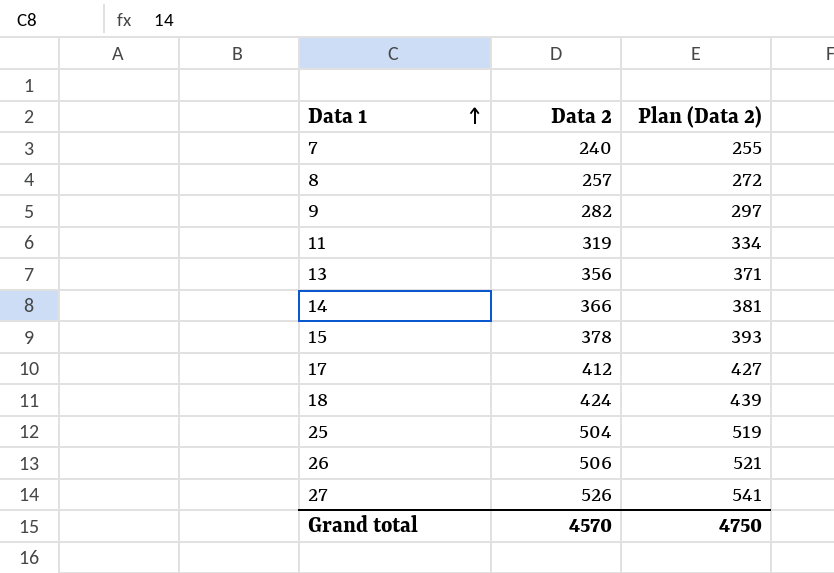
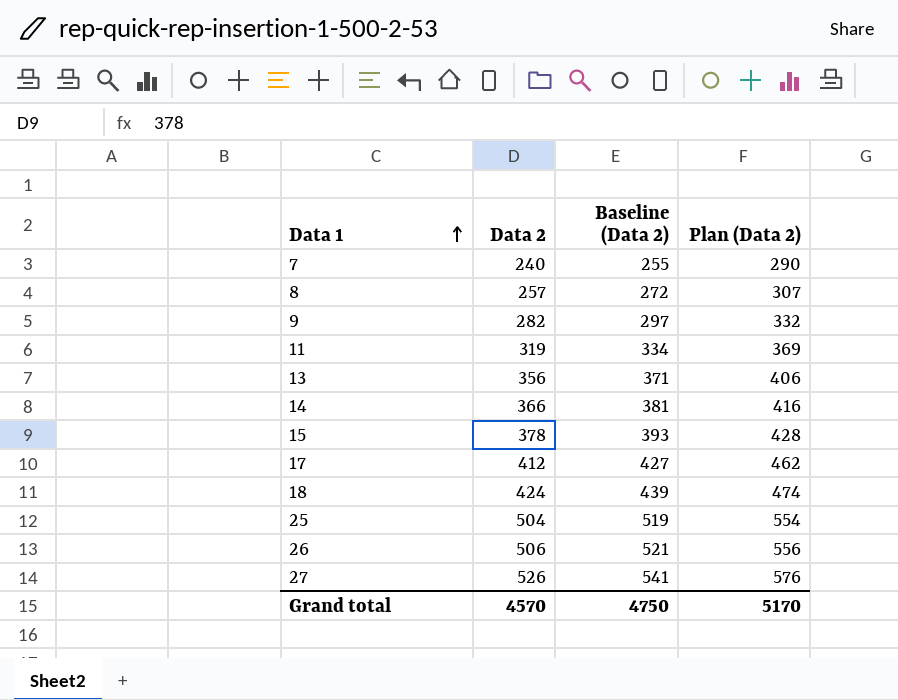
column Baseline (Data 2) | formula: none -> [Data 2] + 15
column Plan (Data 2) | formula: [Data 2] + 15 -> [Data 2] + 50
Grand total | Plan (Data 2): 4750 -> 5170

